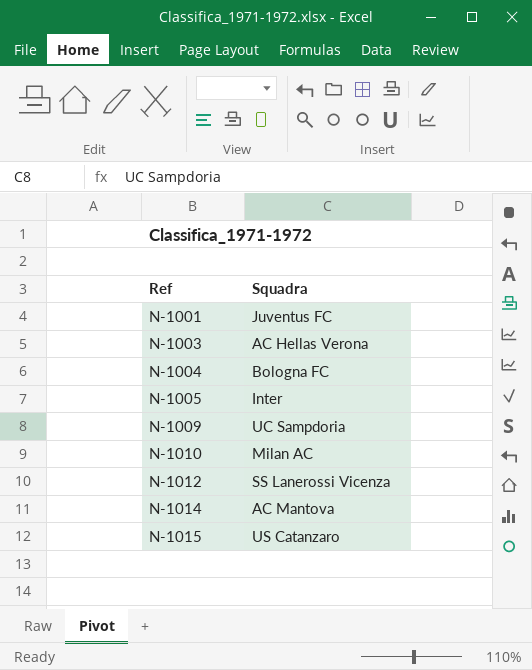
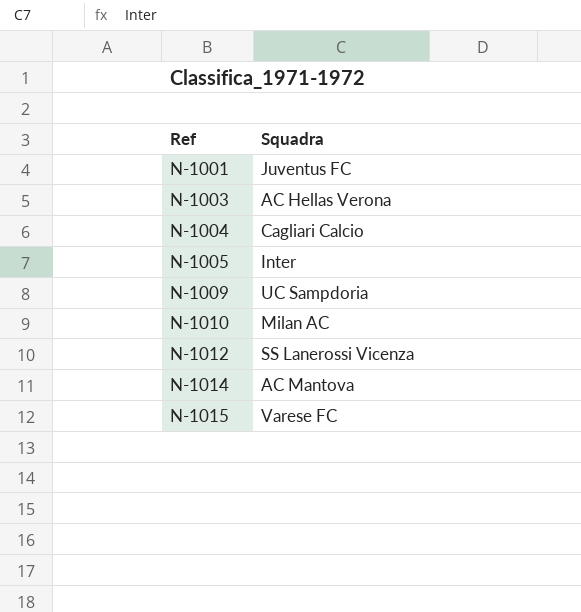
N-1004 | Squadra: Bologna FC -> Cagliari Calcio
N-1015 | Squadra: US Catanzaro -> Varese FC

